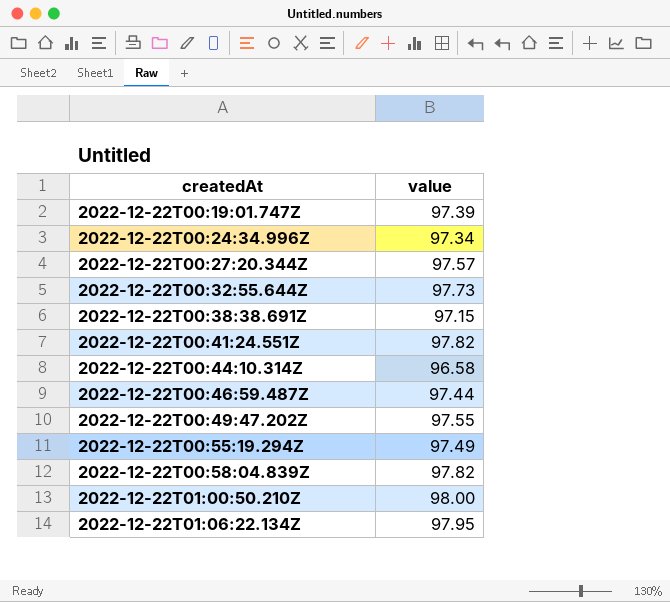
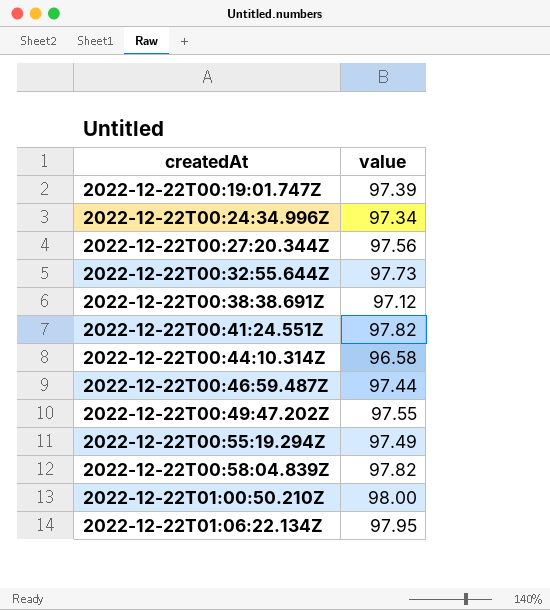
2022-12-22T00:27:20.344Z | value: 97.57 -> 97.56
2022-12-22T00:38:38.691Z | value: 97.15 -> 97.12

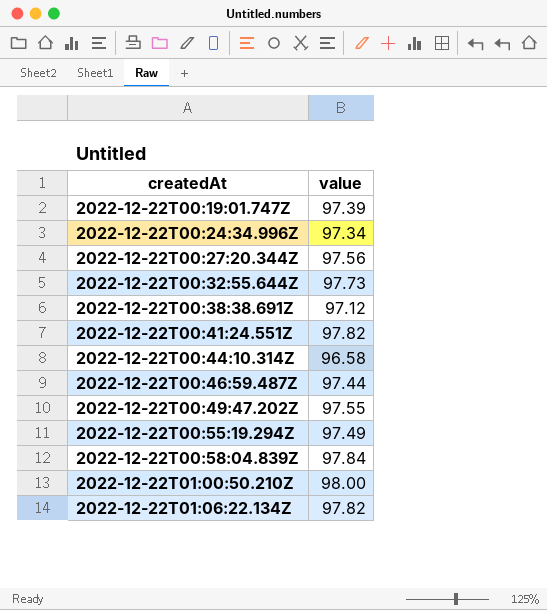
2022-12-22T00:58:04.839Z | value: 97.82 -> 97.84
2022-12-22T01:06:22.134Z | value: 97.95 -> 97.82

